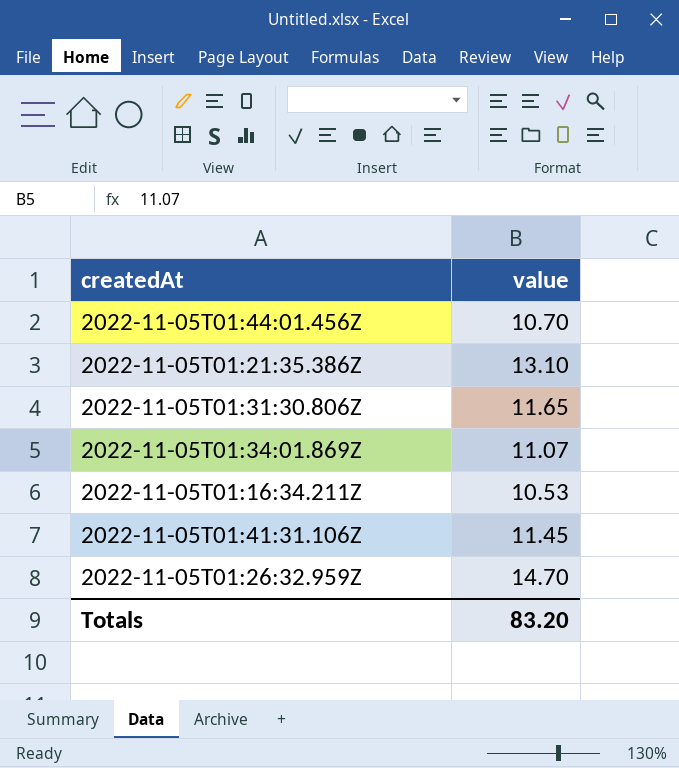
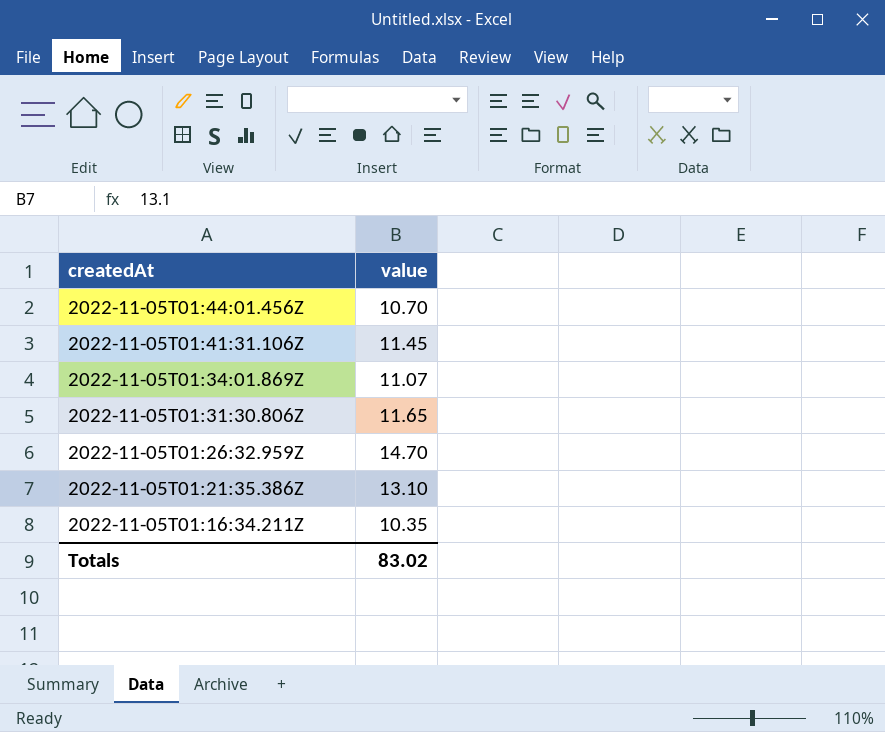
row order: none -> createdAt descending
2022-11-05T01:16:34.211Z | value: 10.53 -> 10.35
Totals | value: 83.20 -> 83.02

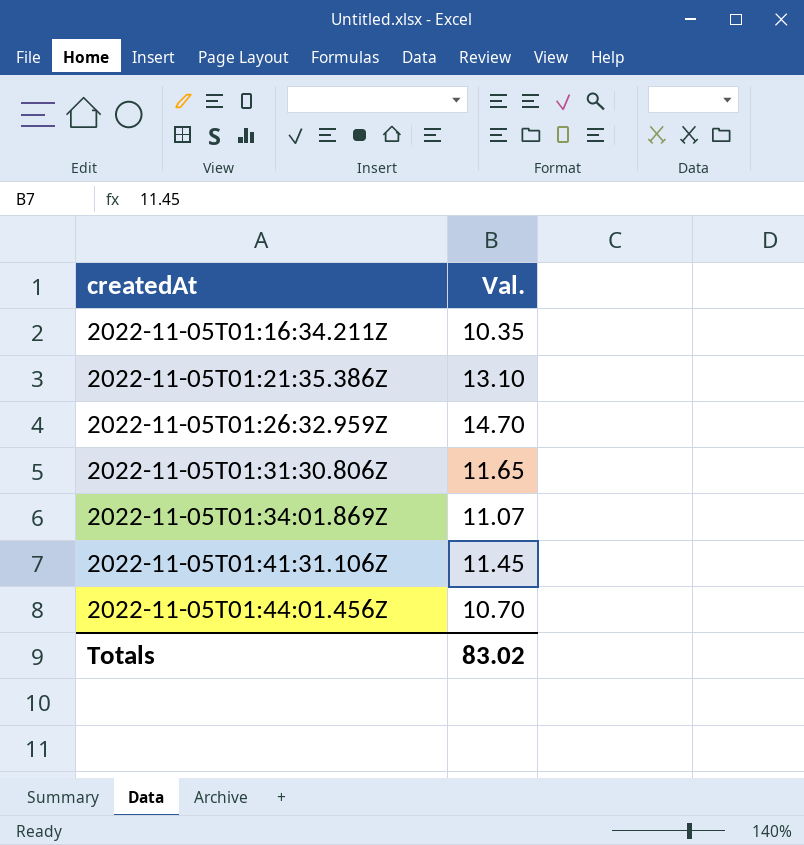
row order: createdAt descending -> createdAt ascending
column name: value -> Val.

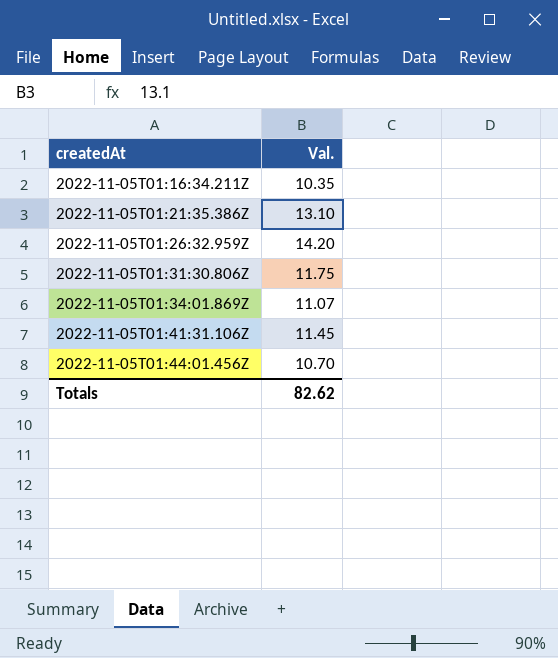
2022-11-05T01:26:32.959Z | Val.: 14.70 -> 14.20
2022-11-05T01:31:30.806Z | Val.: 11.65 -> 11.75
Totals | Val.: 83.02 -> 82.62

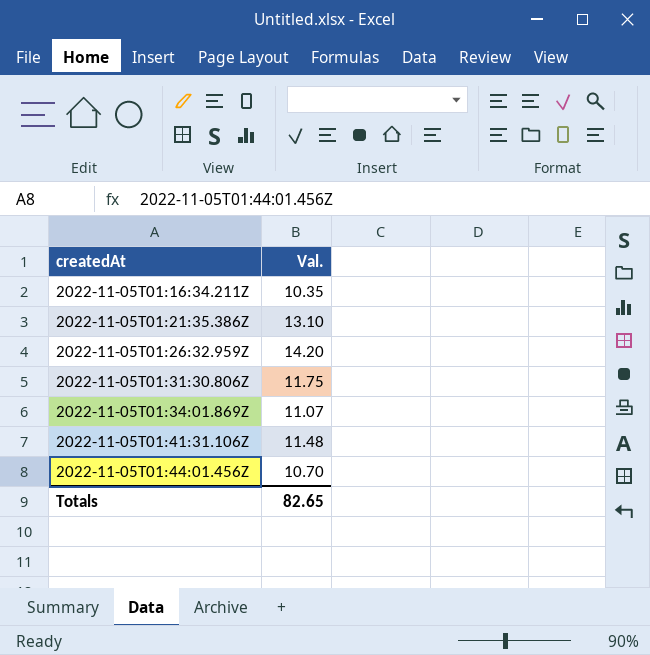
2022-11-05T01:41:31.106Z | Val.: 11.45 -> 11.48
Totals | Val.: 82.62 -> 82.65

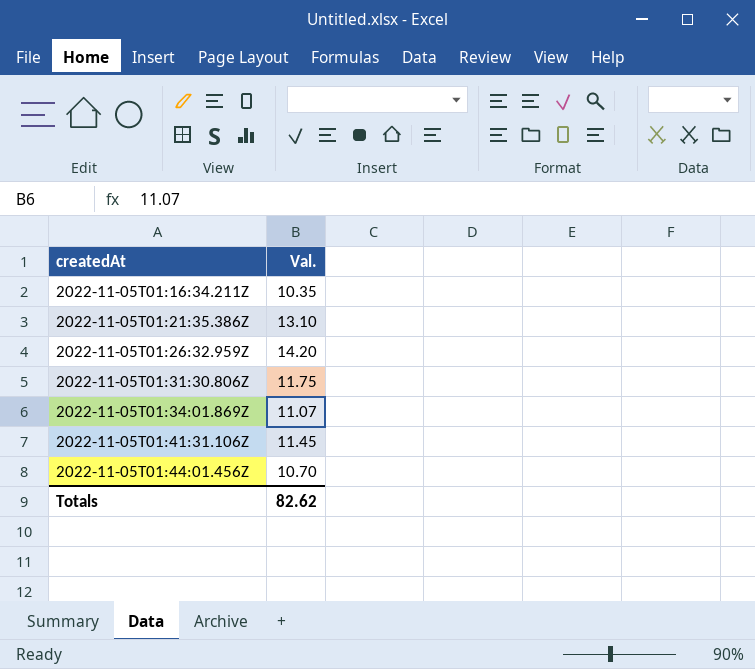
2022-11-05T01:41:31.106Z | Val.: 11.48 -> 11.45
Totals | Val.: 82.65 -> 82.62

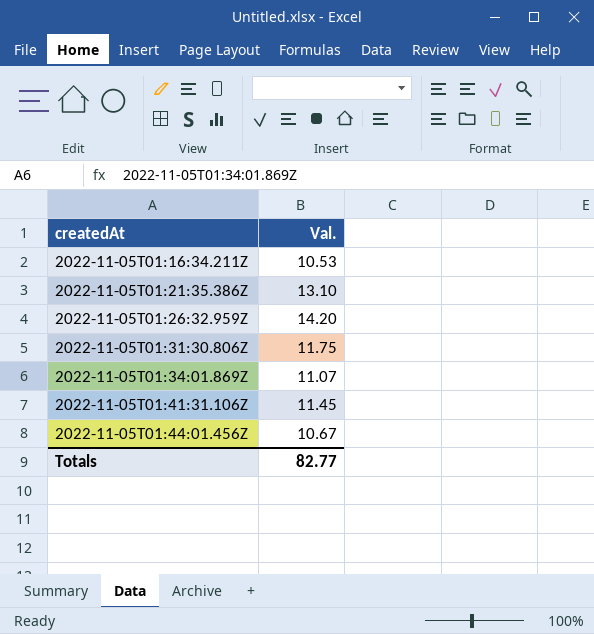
2022-11-05T01:16:34.211Z | Val.: 10.35 -> 10.53
2022-11-05T01:44:01.456Z | Val.: 10.70 -> 10.67
Totals | Val.: 82.62 -> 82.77

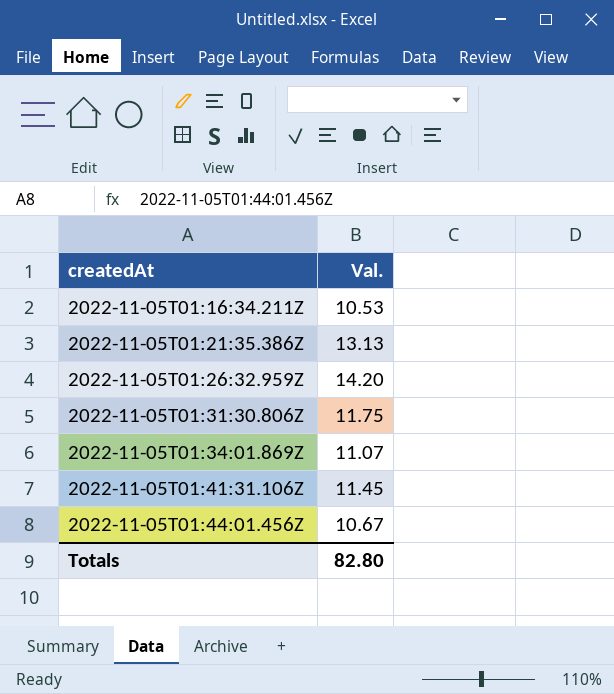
2022-11-05T01:21:35.386Z | Val.: 13.10 -> 13.13
Totals | Val.: 82.77 -> 82.80

